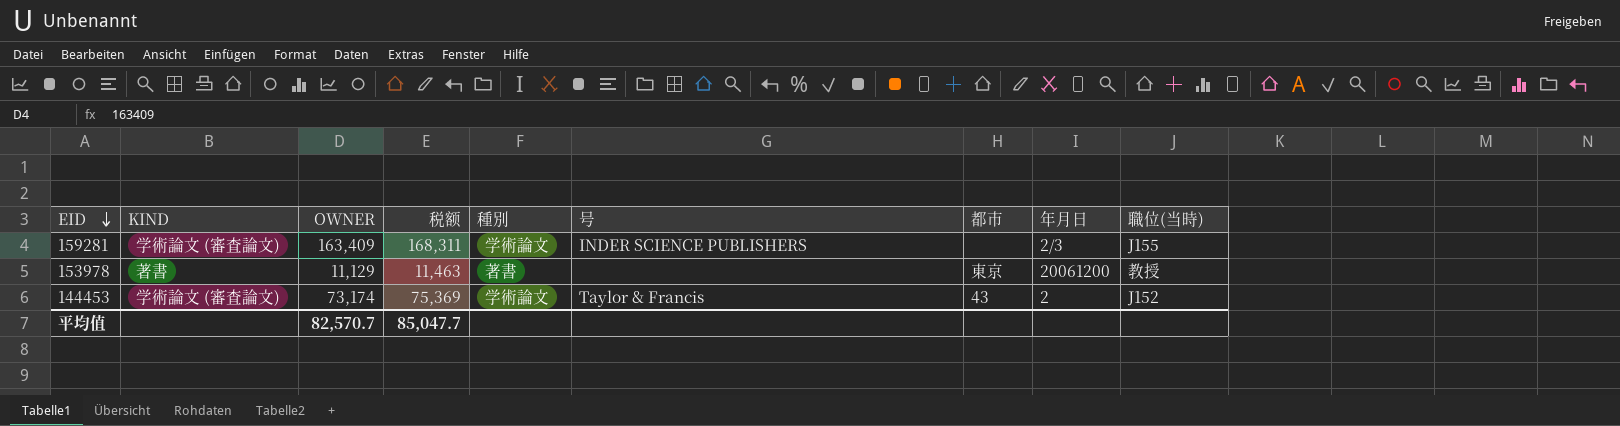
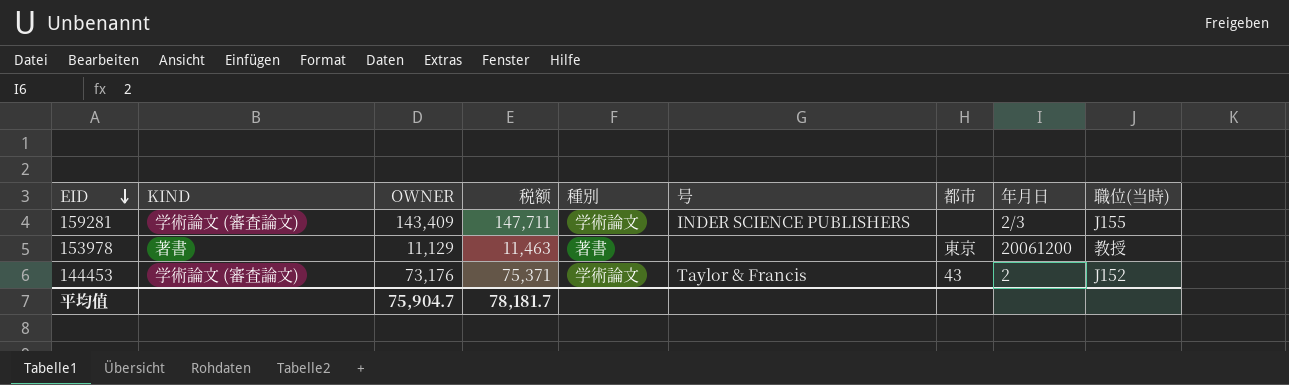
159281 | OWNER: 163,409 -> 143,409
159281 | 税额: 168,311 -> 147,711
144453 | OWNER: 73,174 -> 73,176
144453 | 税额: 75,369 -> 75,371
平均值 | OWNER: 82,570.7 -> 75,904.7
平均值 | 税额: 85,047.7 -> 78,181.7

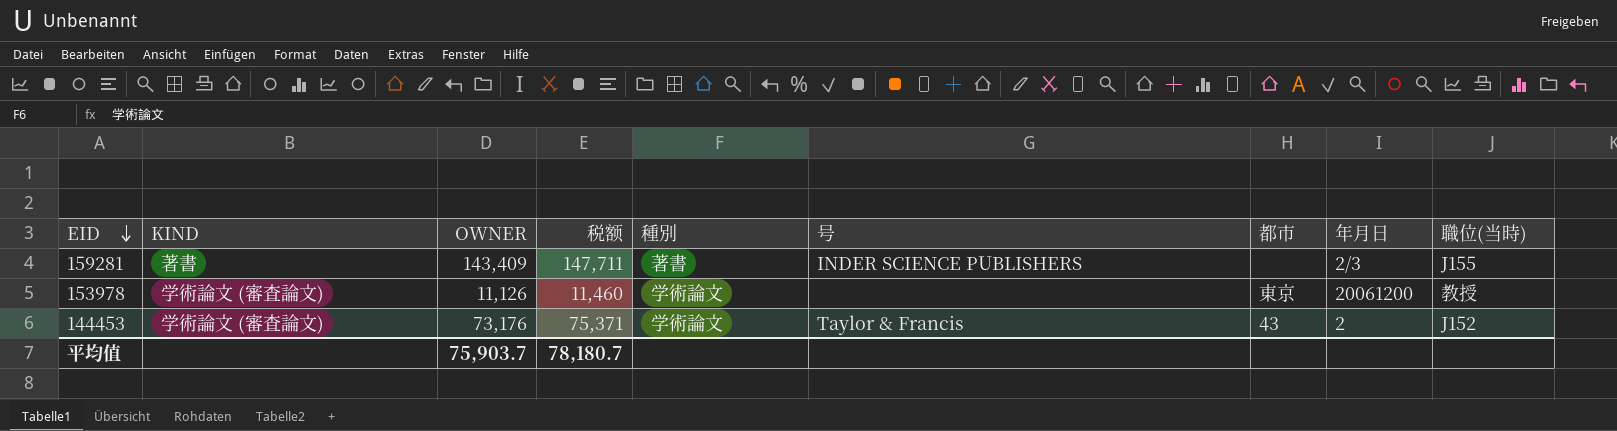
159281 | KIND: 学術論文 (審査論文) -> 著書
159281 | 種別: 学術論文 -> 著書
153978 | KIND: 著書 -> 学術論文 (審査論文)
153978 | OWNER: 11,129 -> 11,126
153978 | 税额: 11,463 -> 11,460
153978 | 種別: 著書 -> 学術論文
平均值 | OWNER: 75,904.7 -> 75,903.7
平均值 | 税额: 78,181.7 -> 78,180.7

